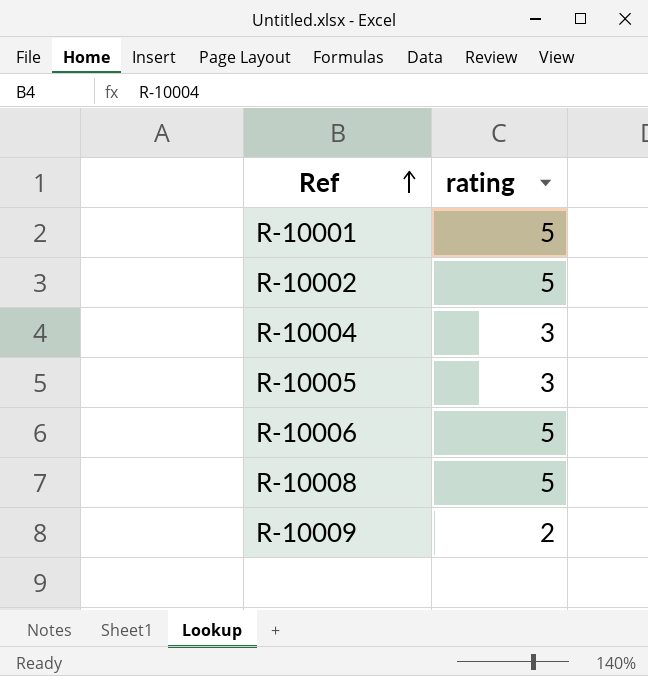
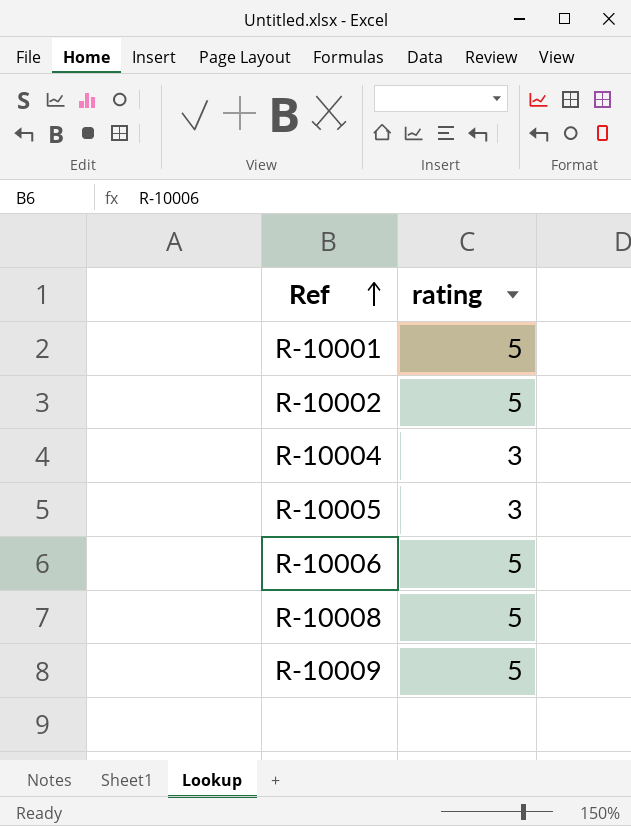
R-10009 | rating: 2 -> 5

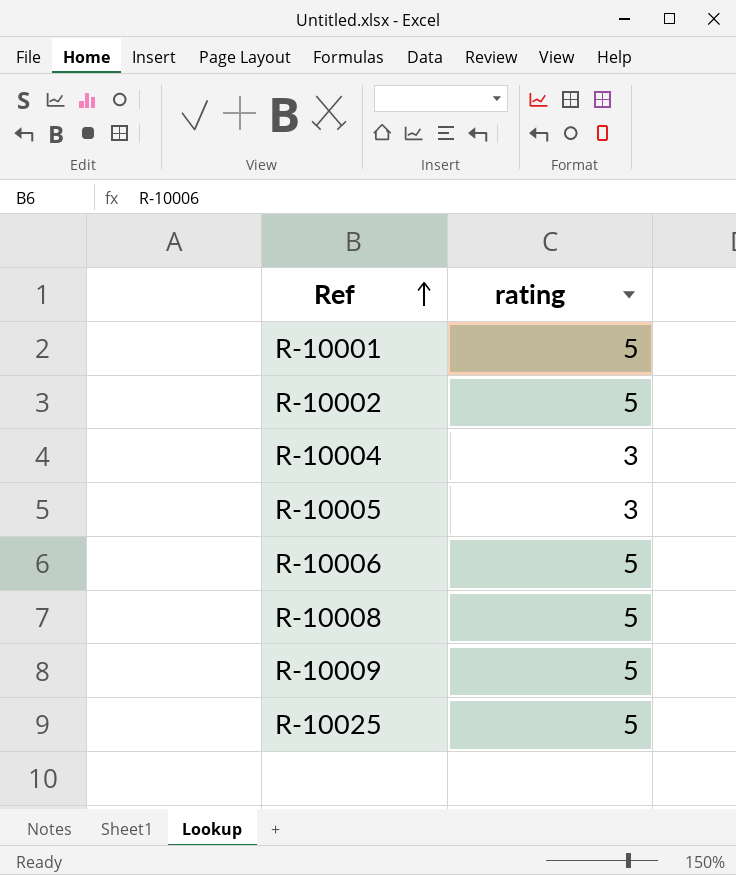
row R-10025: none -> 5

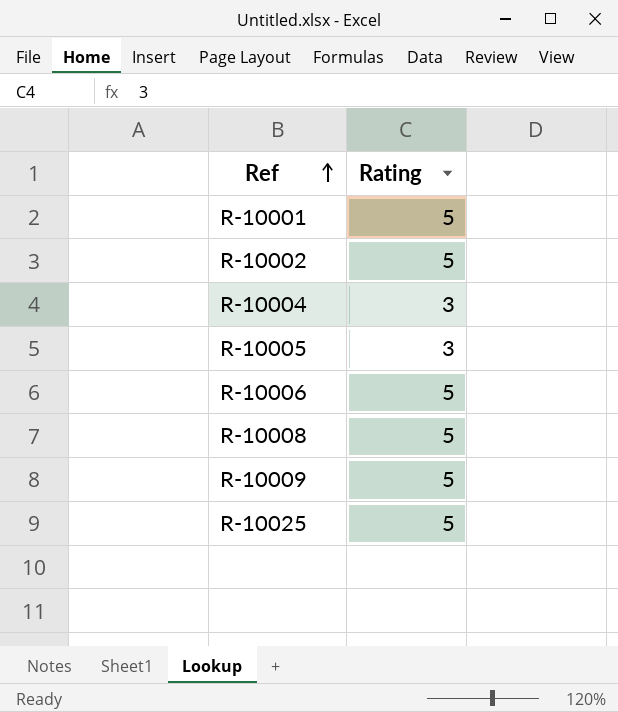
column name: rating -> Rating

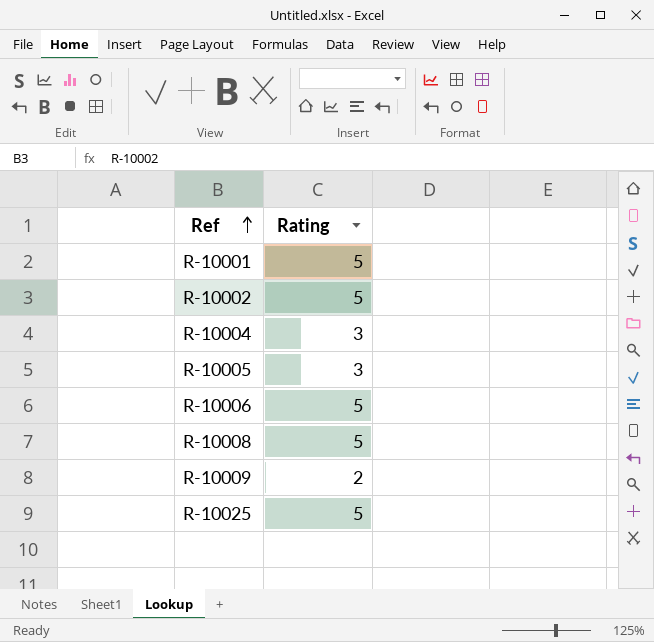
R-10009 | Rating: 5 -> 2

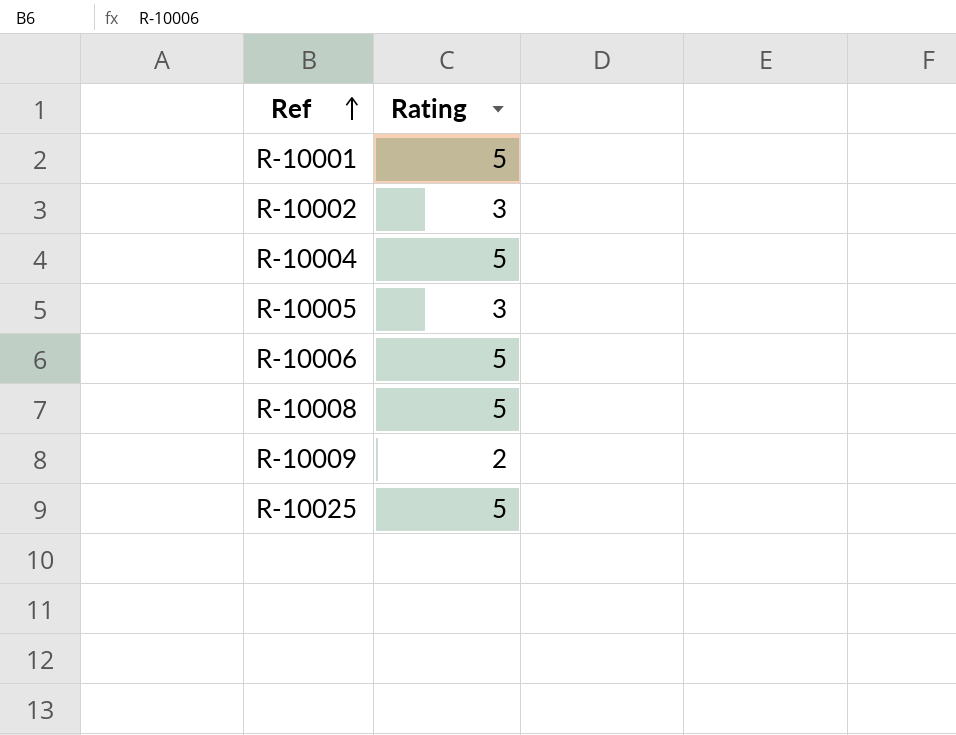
R-10002 | Rating: 5 -> 3
R-10004 | Rating: 3 -> 5

